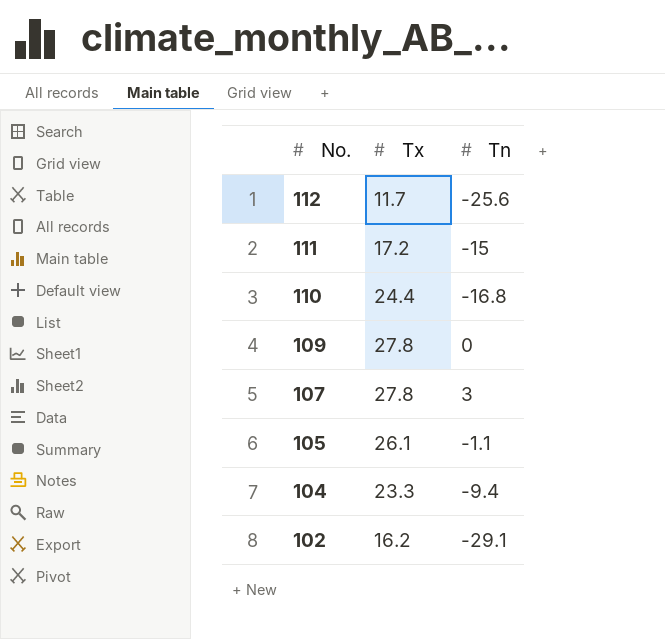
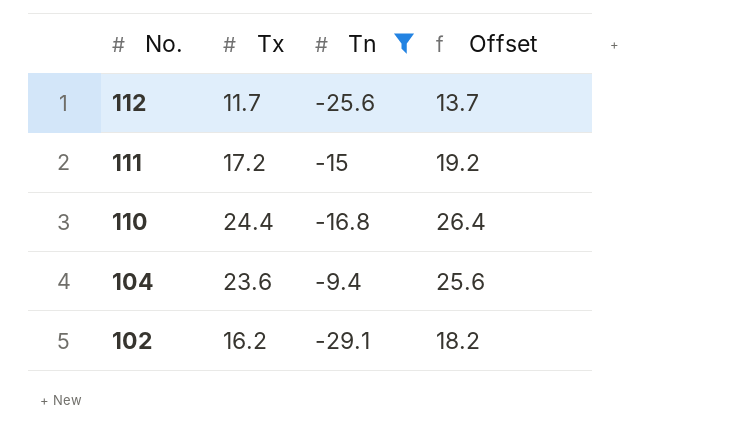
filter: none -> Tn <= -9.4
column Offset | formula: none -> [Tx] + 2
104 | Tx: 23.3 -> 23.6

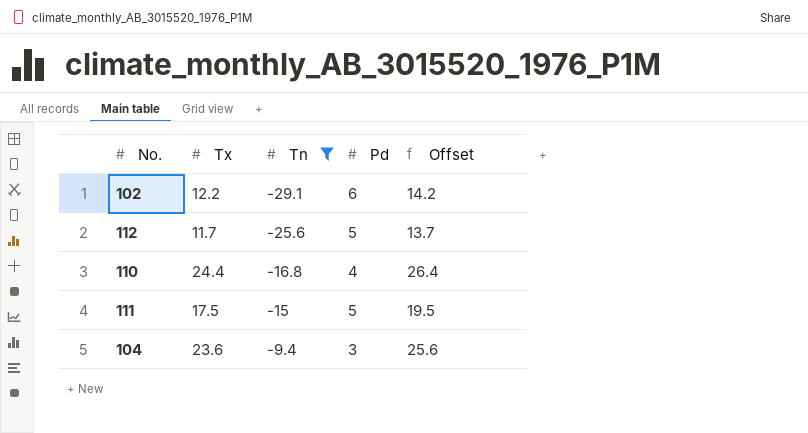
row order: No. descending -> Tn ascending
column Pd | position: none -> 4
102 | Tx: 16.2 -> 12.2
102 | Offset: 18.2 -> 14.2
111 | Tx: 17.2 -> 17.5
111 | Offset: 19.2 -> 19.5

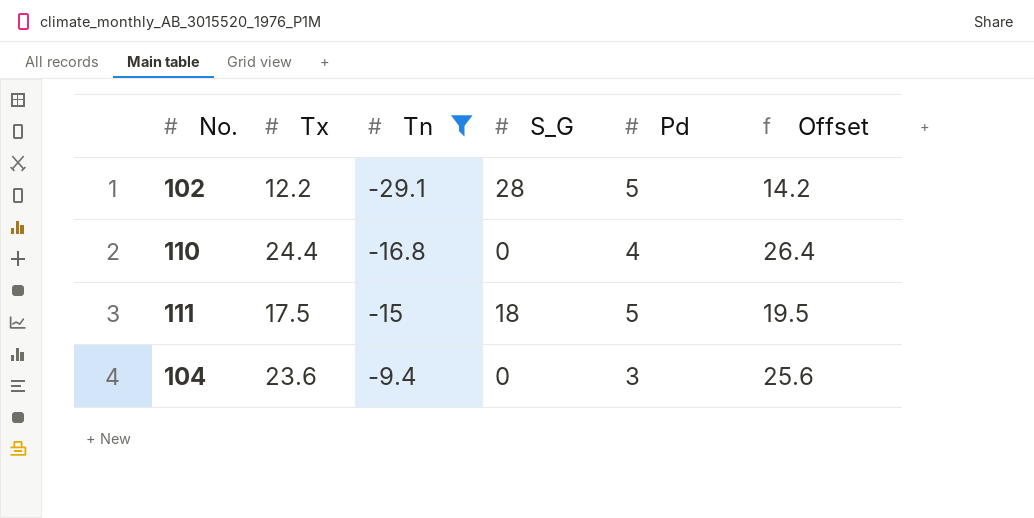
column S_G | position: none -> 4
row 112: 11.7 | -25.6 | 5 | 13.7 -> none
102 | Pd: 6 -> 5

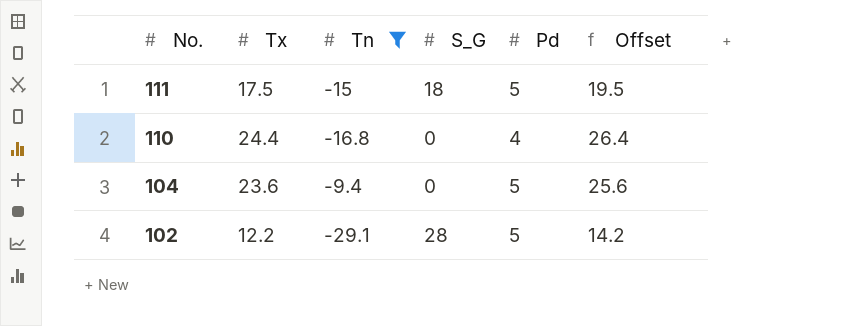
row order: Tn ascending -> No. descending
104 | Pd: 3 -> 5

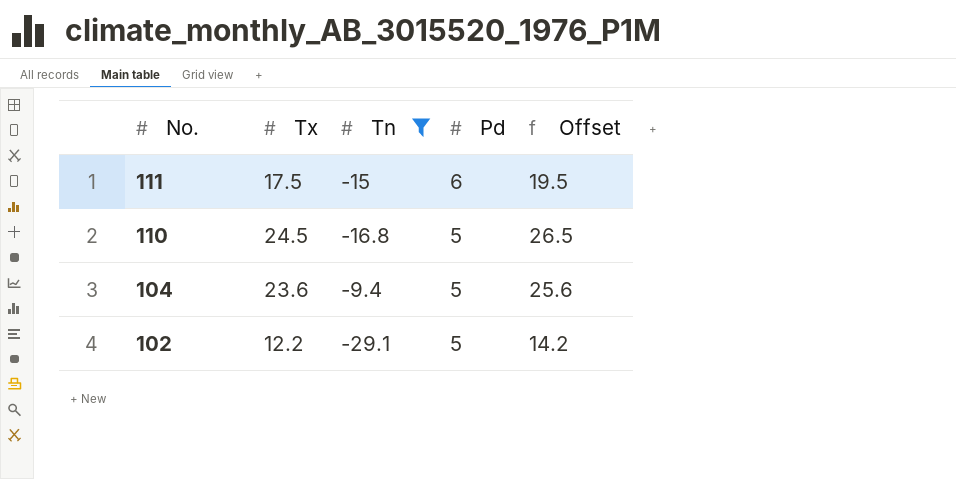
column S_G | position: 4 -> none
111 | Pd: 5 -> 6
110 | Tx: 24.4 -> 24.5
110 | Pd: 4 -> 5
110 | Offset: 26.4 -> 26.5

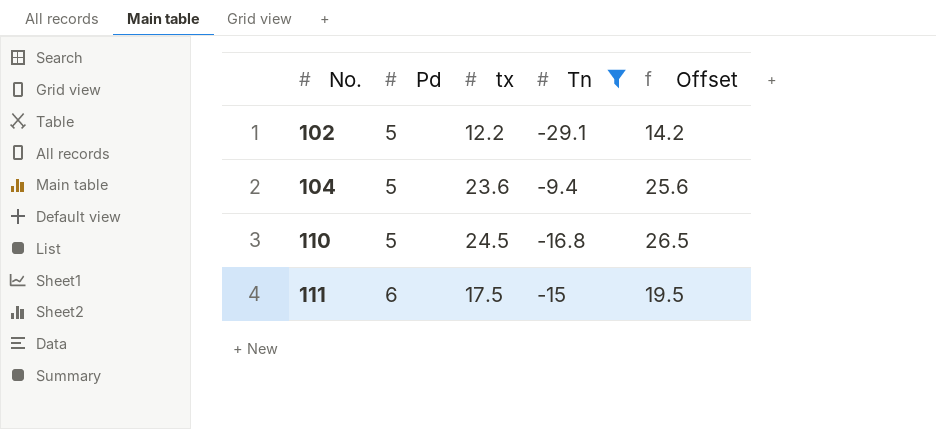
row order: No. descending -> No. ascending
column Pd | position: 4 -> 2
column name: Tx -> tx

